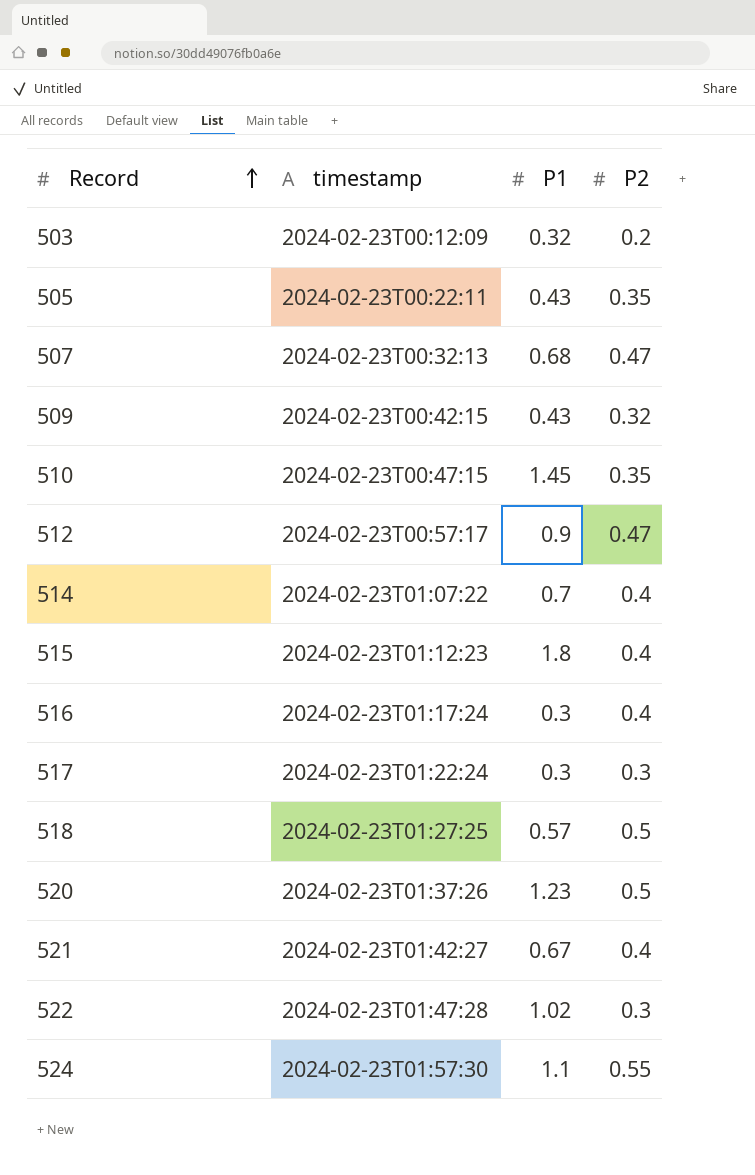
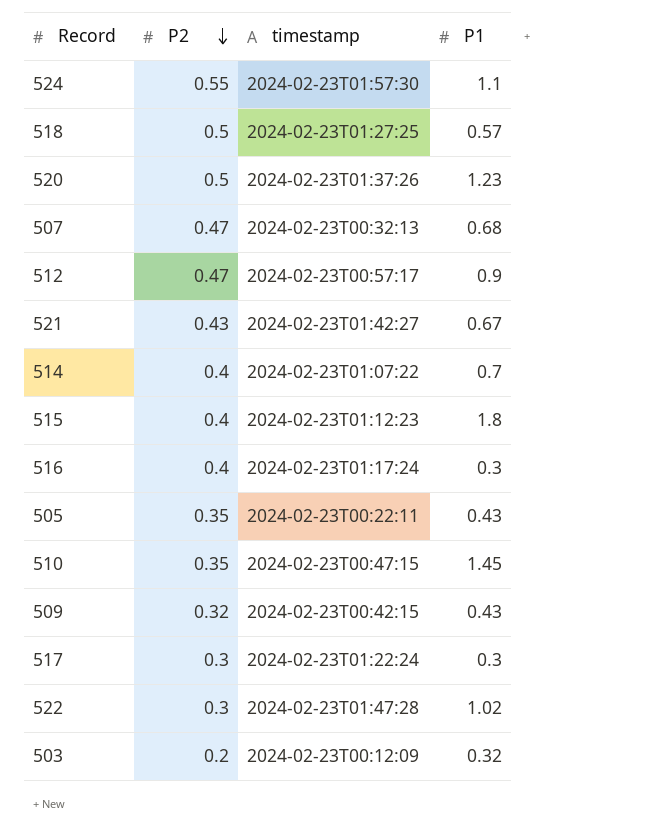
row order: Record ascending -> P2 descending
column P2 | position: 4 -> 2
521 | P2: 0.4 -> 0.43

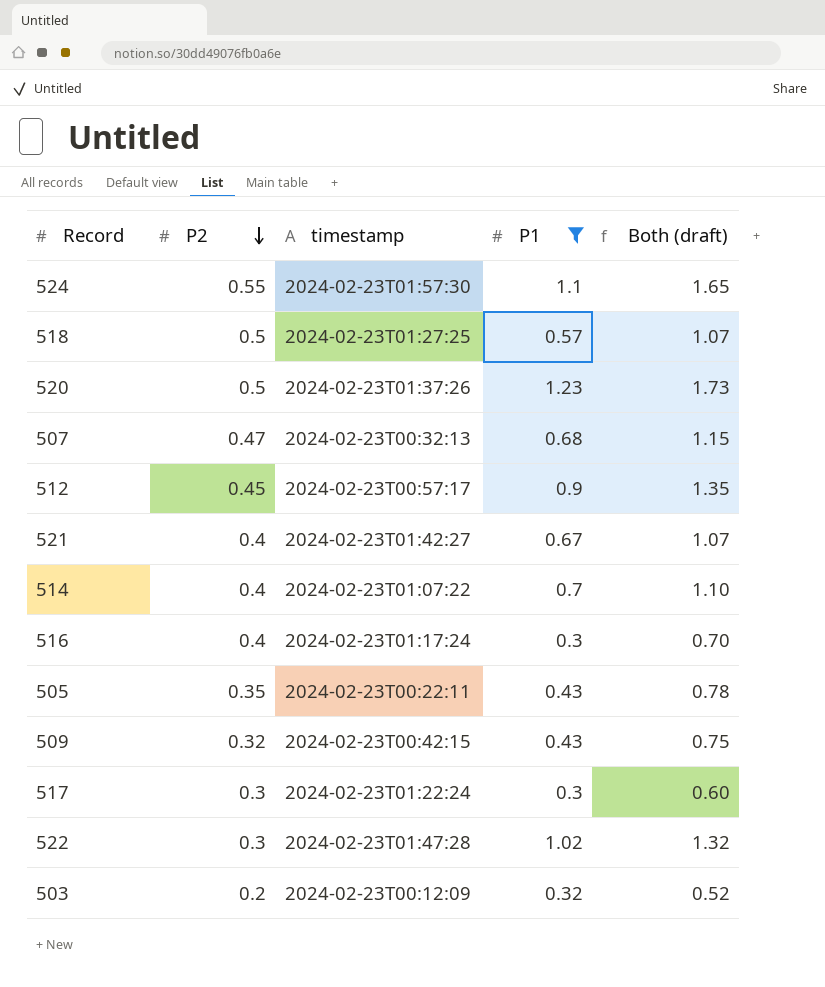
filter: none -> P1 <= 1.23
column Both (draft) | formula: none -> [P2] + [P1]
512 | P2: 0.47 -> 0.45
521 | P2: 0.43 -> 0.4

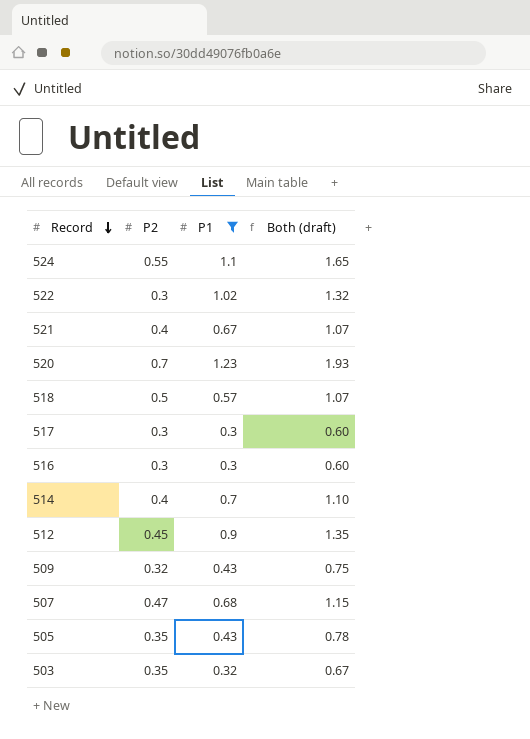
row order: P2 descending -> Record descending
column timestamp | position: 3 -> none
520 | P2: 0.5 -> 0.7
520 | Both (draft): 1.73 -> 1.93
516 | P2: 0.4 -> 0.3
516 | Both (draft): 0.70 -> 0.60
503 | P2: 0.2 -> 0.35
503 | Both (draft): 0.52 -> 0.67

